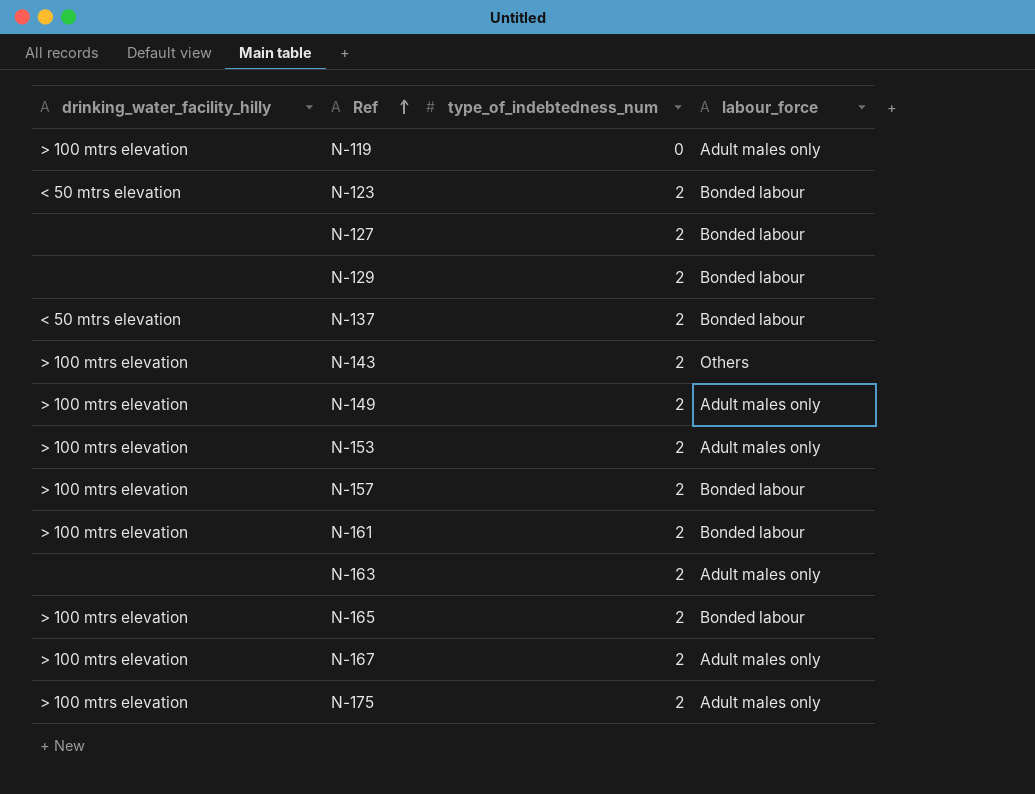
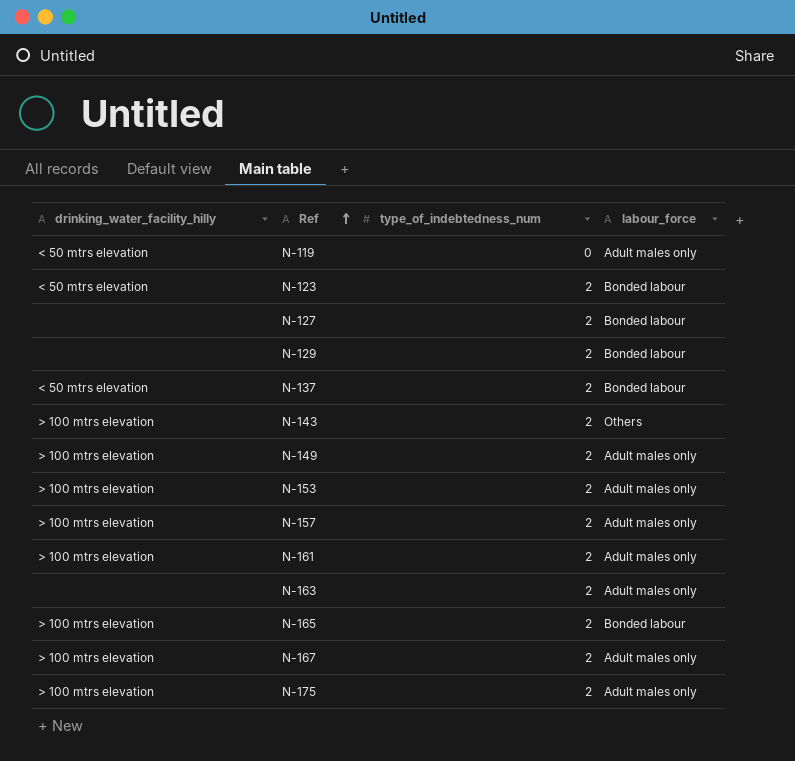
N-119 | drinking_water_facility_hilly: > 100 mtrs elevation -> < 50 mtrs elevation
N-157 | labour_force: Bonded labour -> Adult males only
N-161 | labour_force: Bonded labour -> Adult males only

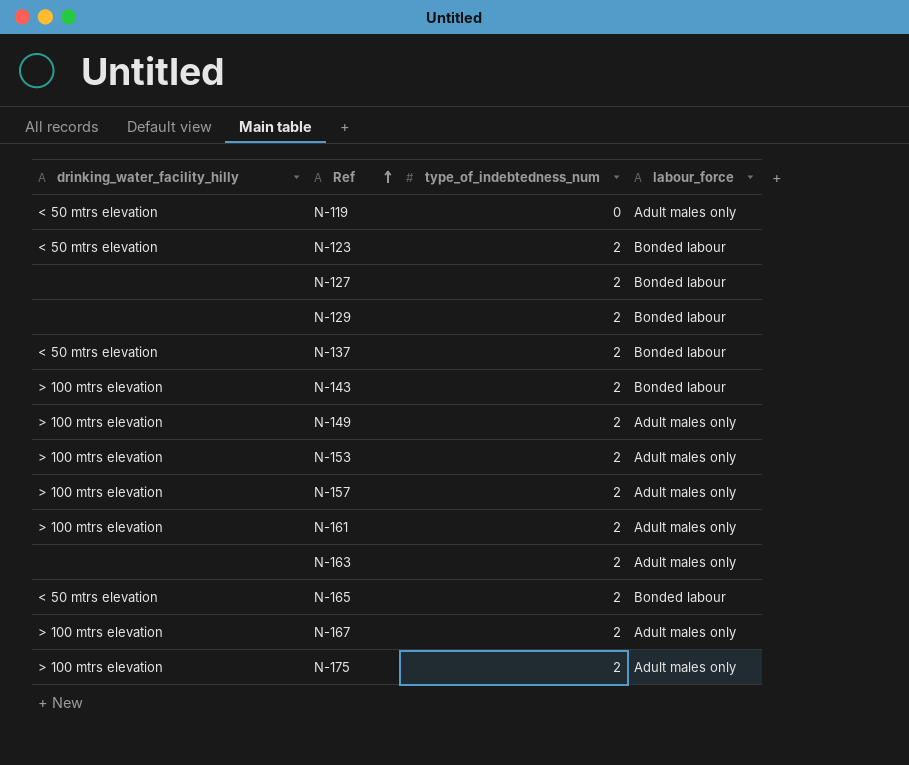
N-143 | labour_force: Others -> Bonded labour
N-165 | drinking_water_facility_hilly: > 100 mtrs elevation -> < 50 mtrs elevation

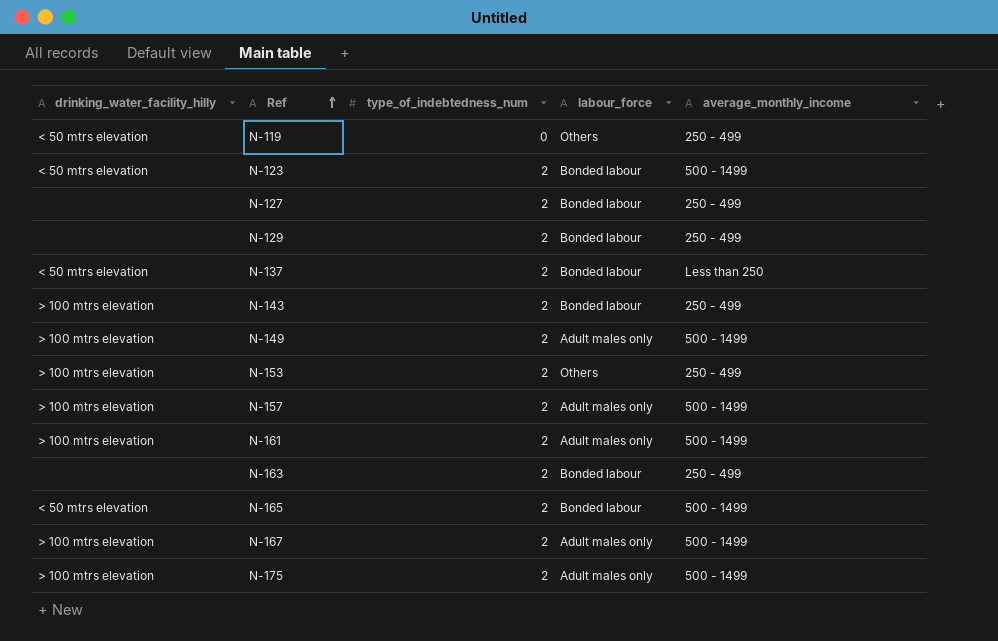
column average_monthly_income | position: none -> 5
N-119 | labour_force: Adult males only -> Others
N-153 | labour_force: Adult males only -> Others
N-163 | labour_force: Adult males only -> Bonded labour

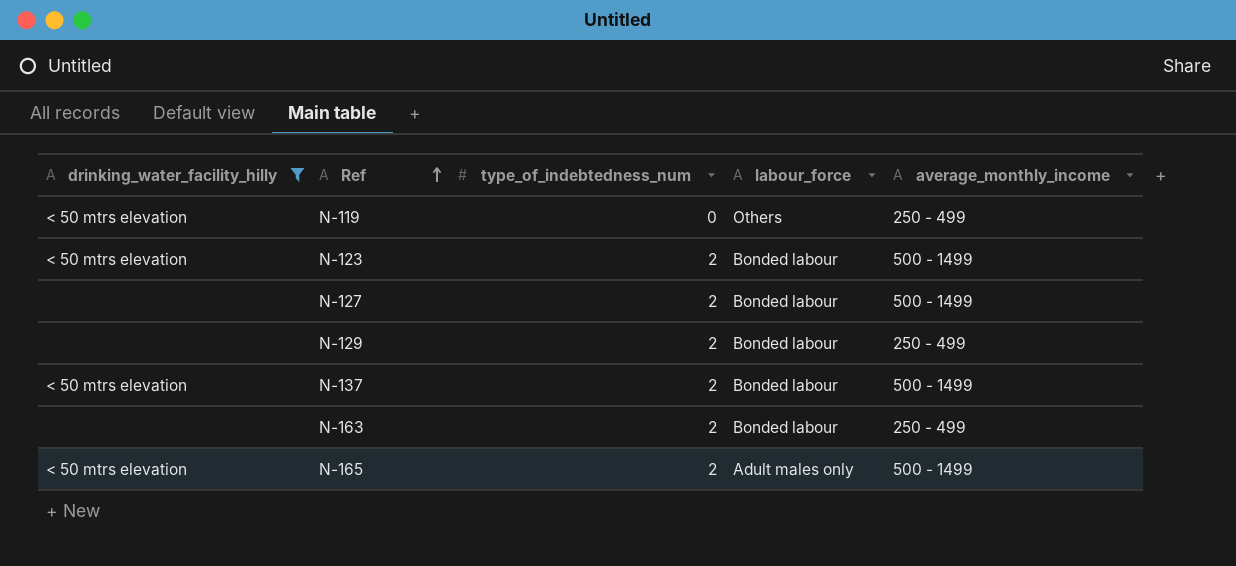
filter: none -> drinking_water_facility_hilly != > 100 mtrs elevation
N-127 | average_monthly_income: 250 - 499 -> 500 - 1499
N-137 | average_monthly_income: Less than 250 -> 500 - 1499
N-165 | labour_force: Bonded labour -> Adult males only

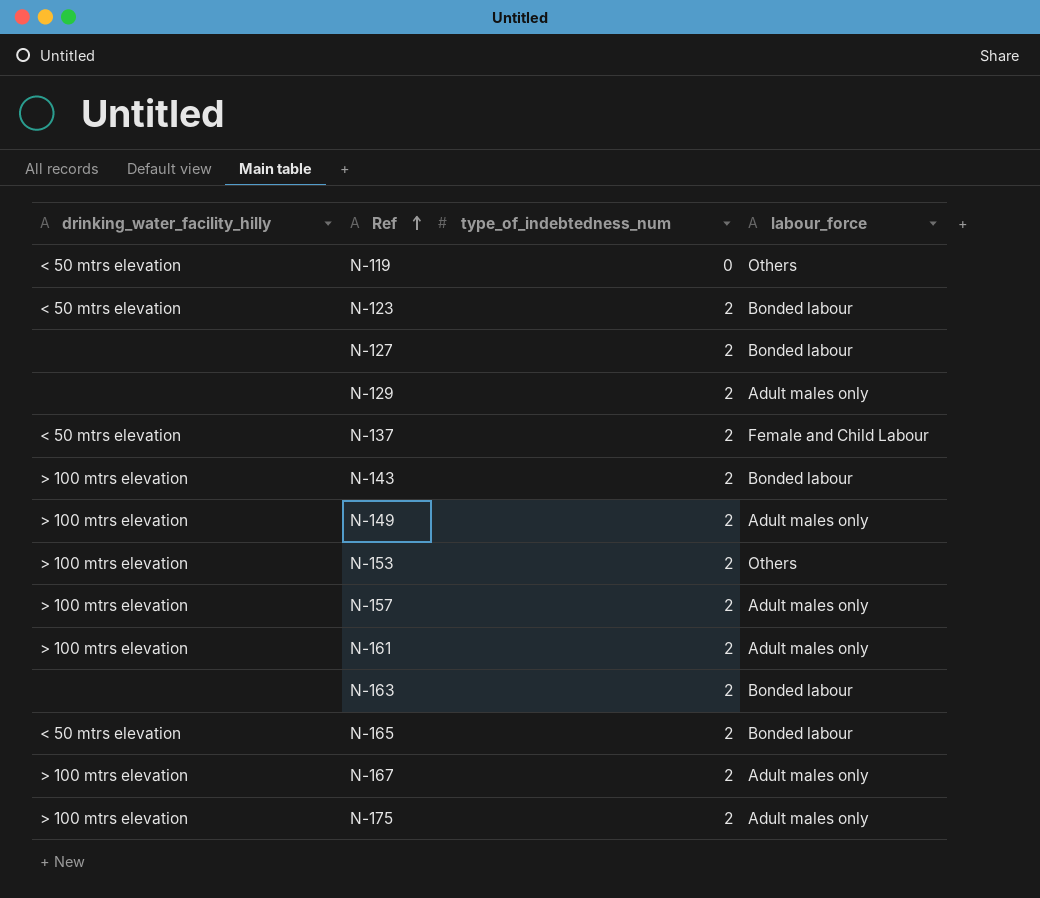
filter: drinking_water_facility_hilly != > 100 mtrs elevation -> none
column average_monthly_income | position: 5 -> none
N-129 | labour_force: Bonded labour -> Adult males only
N-137 | labour_force: Bonded labour -> Female and Child Labour
N-165 | labour_force: Adult males only -> Bonded labour

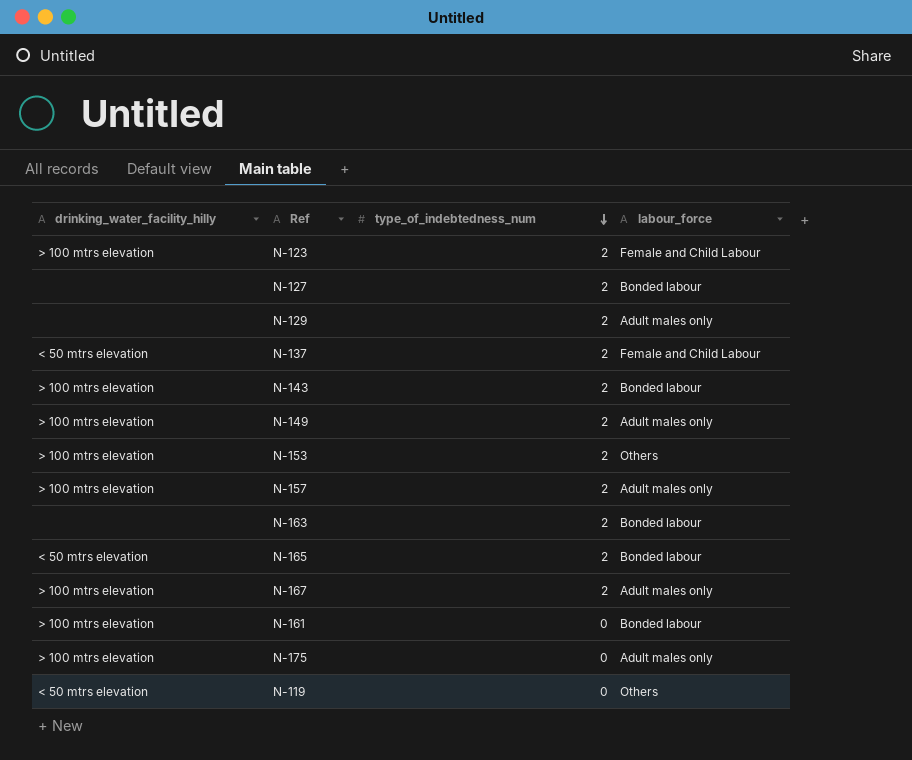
row order: Ref ascending -> type_of_indebtedness_num descending
N-123 | drinking_water_facility_hilly: < 50 mtrs elevation -> > 100 mtrs elevation
N-123 | labour_force: Bonded labour -> Female and Child Labour
N-161 | type_of_indebtedness_num: 2 -> 0
N-161 | labour_force: Adult males only -> Bonded labour
N-175 | type_of_indebtedness_num: 2 -> 0

